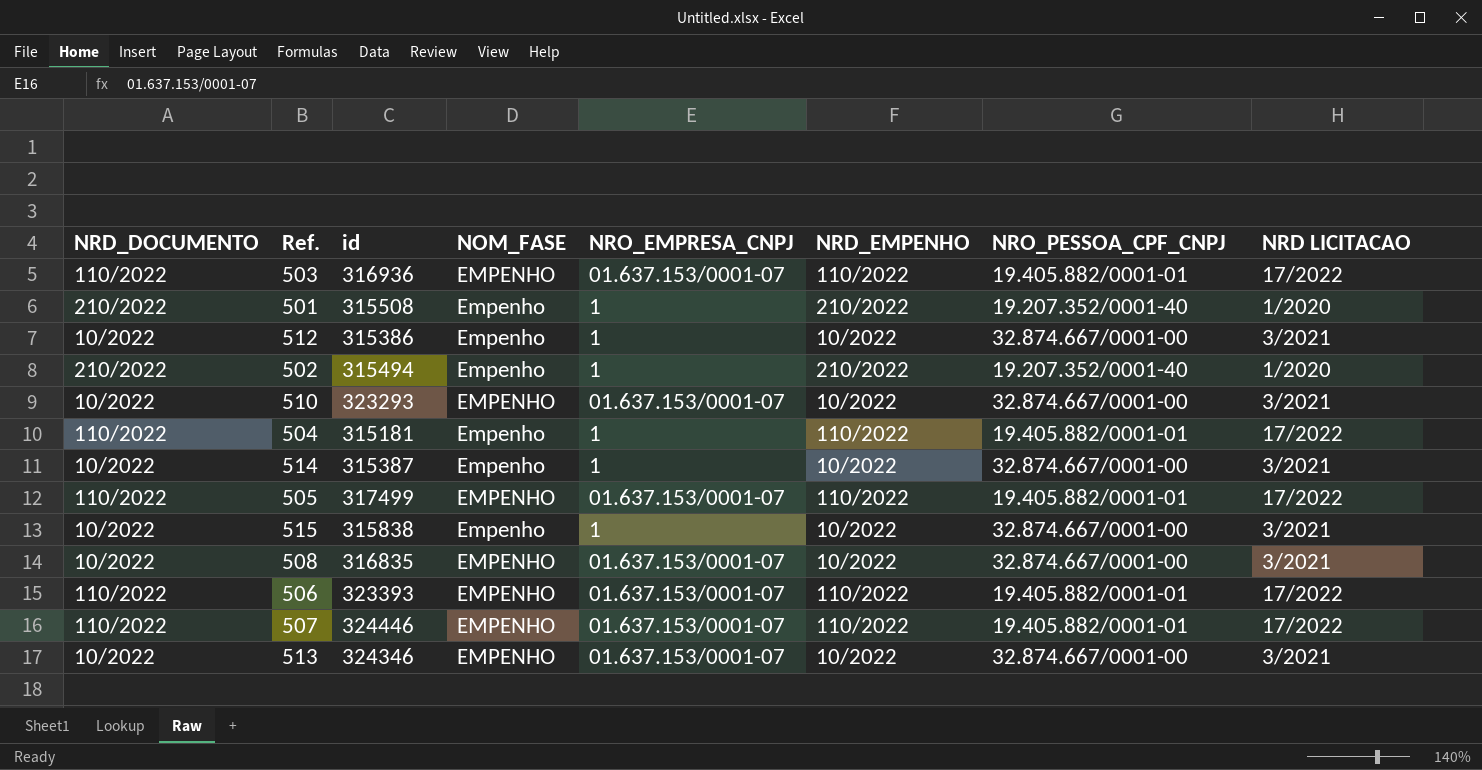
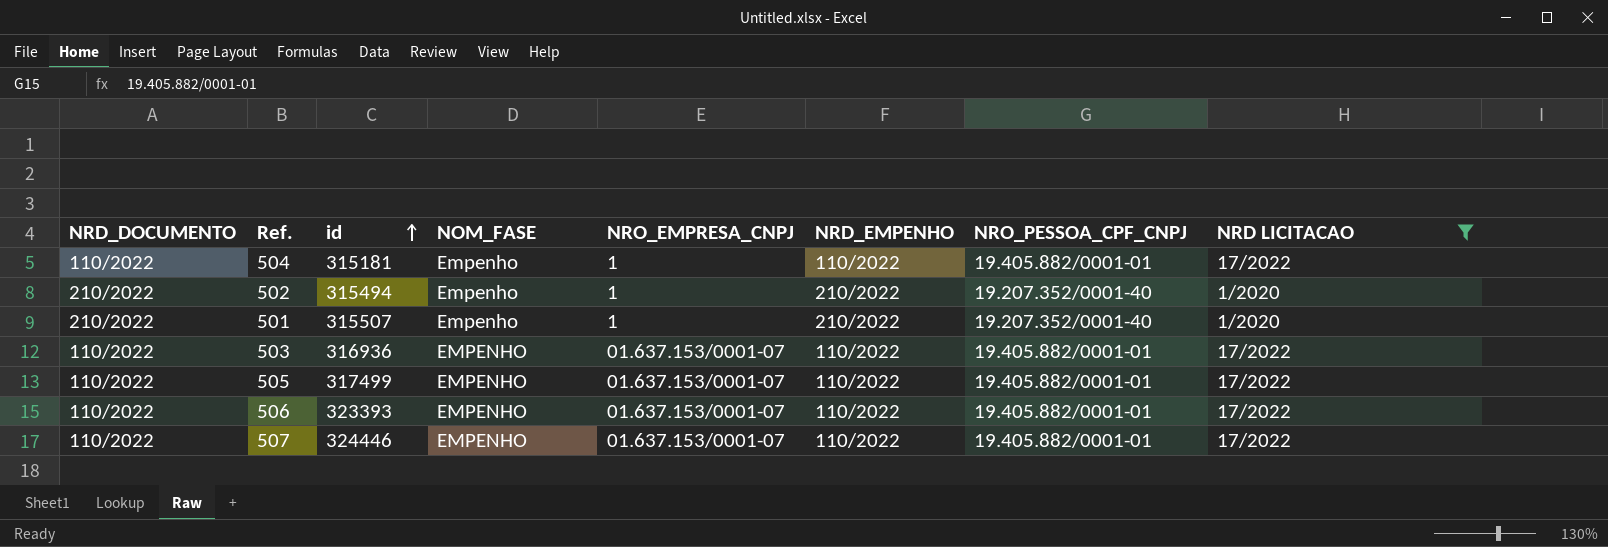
filter: none -> NRD LICITACAO != 3/2021
row order: none -> id ascending
501 | id: 315508 -> 315507

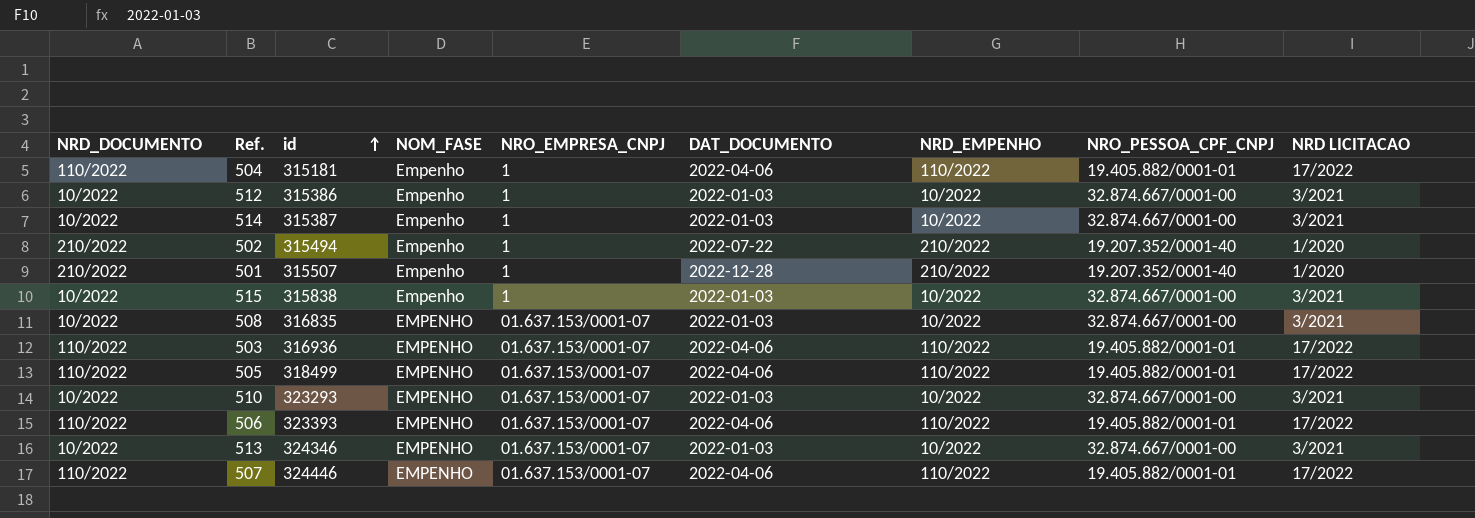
filter: NRD LICITACAO != 3/2021 -> none
column DAT_DOCUMENTO | position: none -> 6
505 | id: 317499 -> 318499

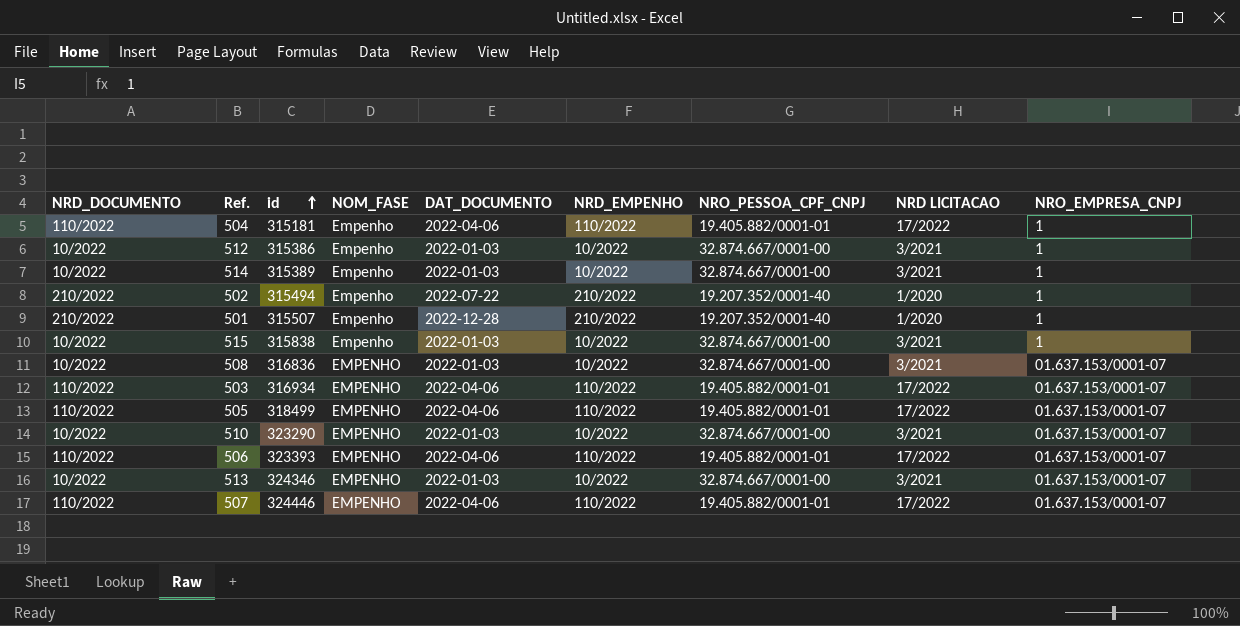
column NRO_EMPRESA_CNPJ | position: 5 -> 9
514 | id: 315387 -> 315389
508 | id: 316835 -> 316836
503 | id: 316936 -> 316934
510 | id: 323293 -> 323290

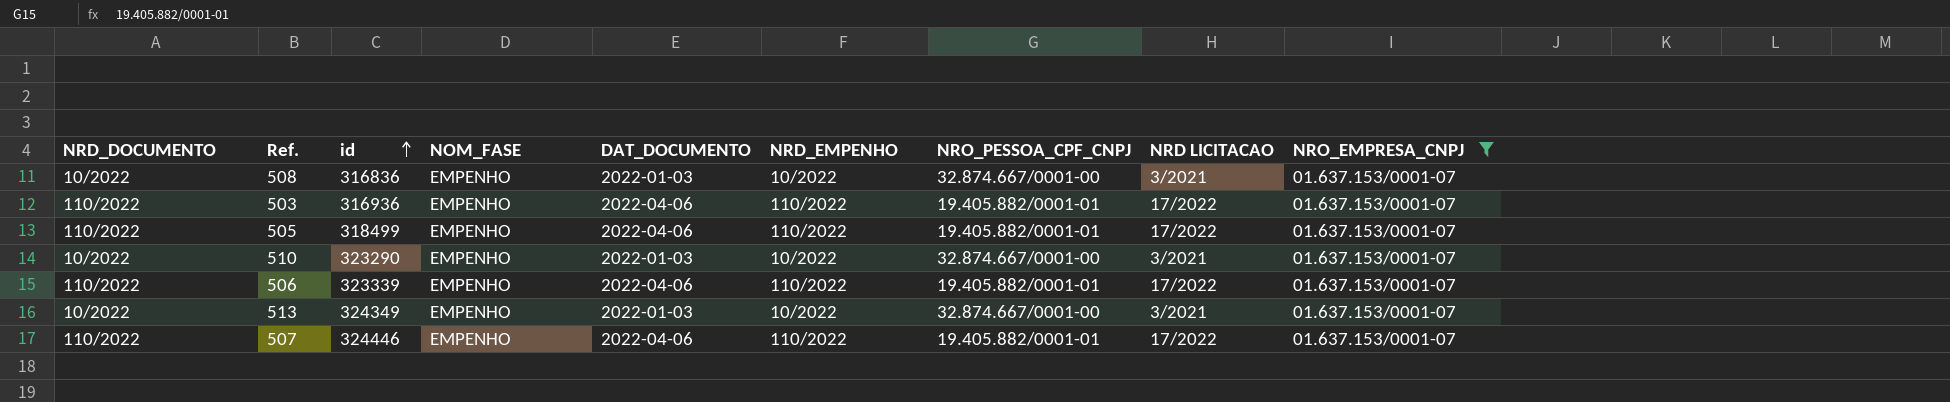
filter: none -> NRO_EMPRESA_CNPJ = 01.637.153/0001-07
503 | id: 316934 -> 316936
506 | id: 323393 -> 323339
513 | id: 324346 -> 324349

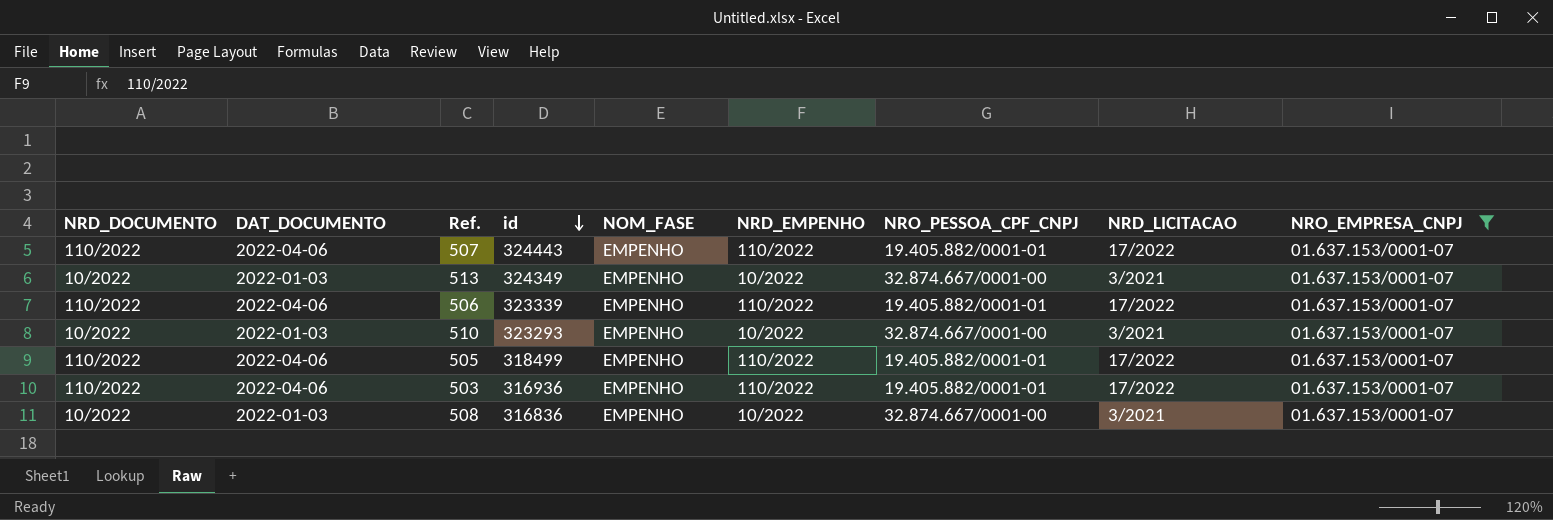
row order: id ascending -> id descending
column DAT_DOCUMENTO | position: 5 -> 2
column name: NRD LICITACAO -> NRD_LICITACAO
507 | id: 324446 -> 324443
510 | id: 323290 -> 323293

